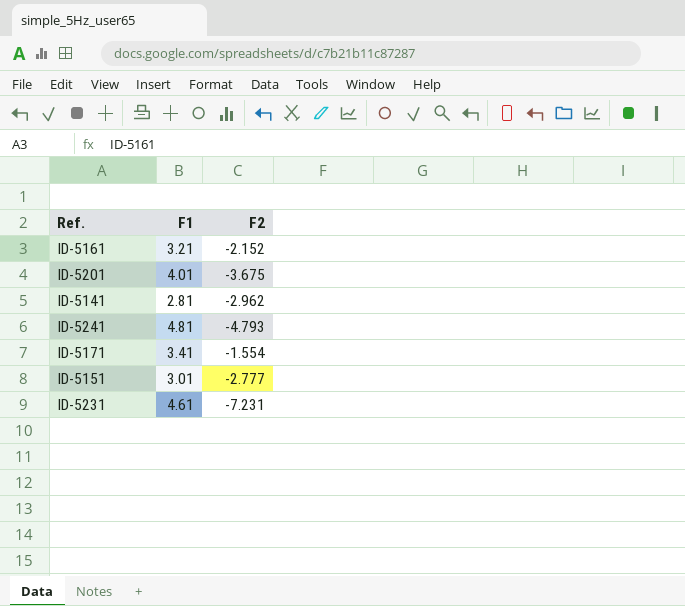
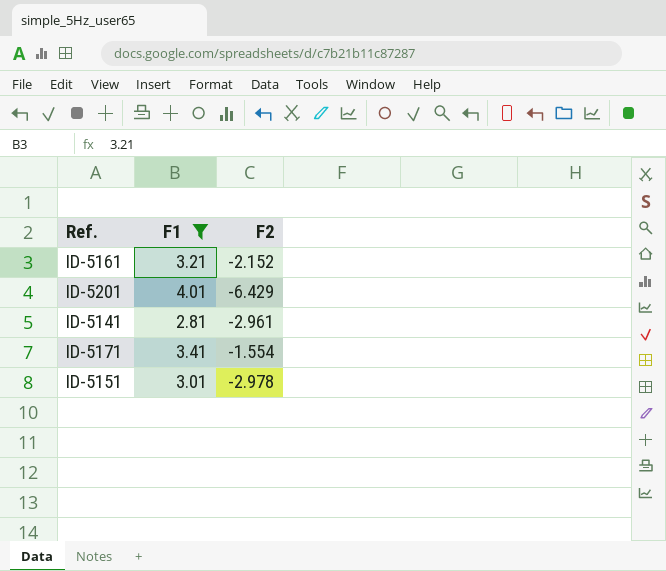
filter: none -> F1 <= 4.01
ID-5201 | F2: -3.675 -> -6.429
ID-5141 | F2: -2.962 -> -2.961
ID-5151 | F2: -2.777 -> -2.978

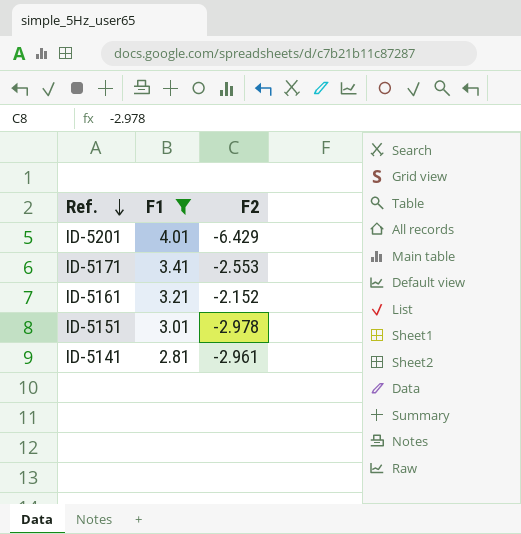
row order: none -> Ref. descending
ID-5171 | F2: -1.554 -> -2.553

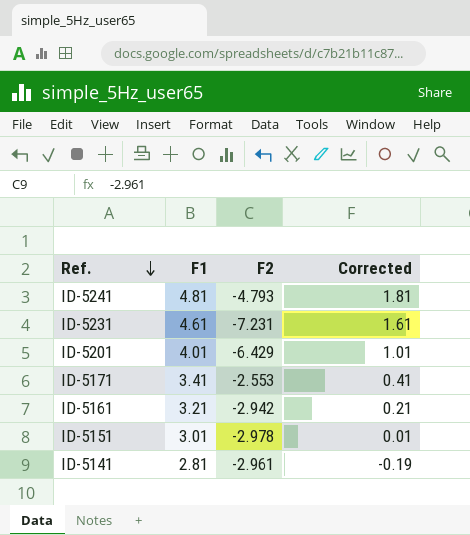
filter: F1 <= 4.01 -> none
column Corrected | formula: none -> [F1] - 3
ID-5161 | F2: -2.152 -> -2.942

